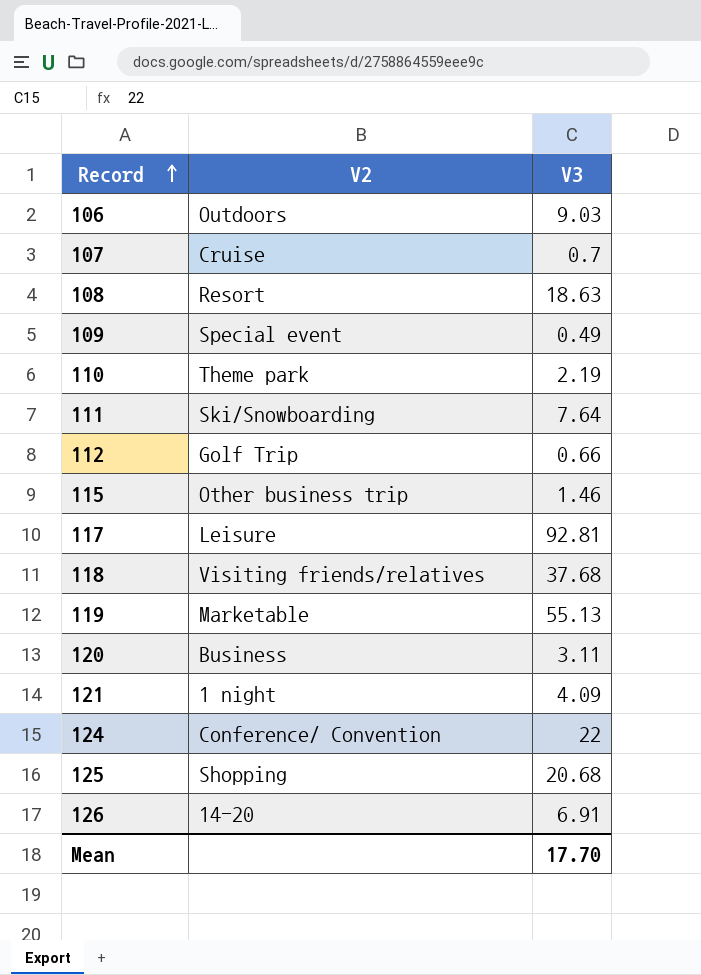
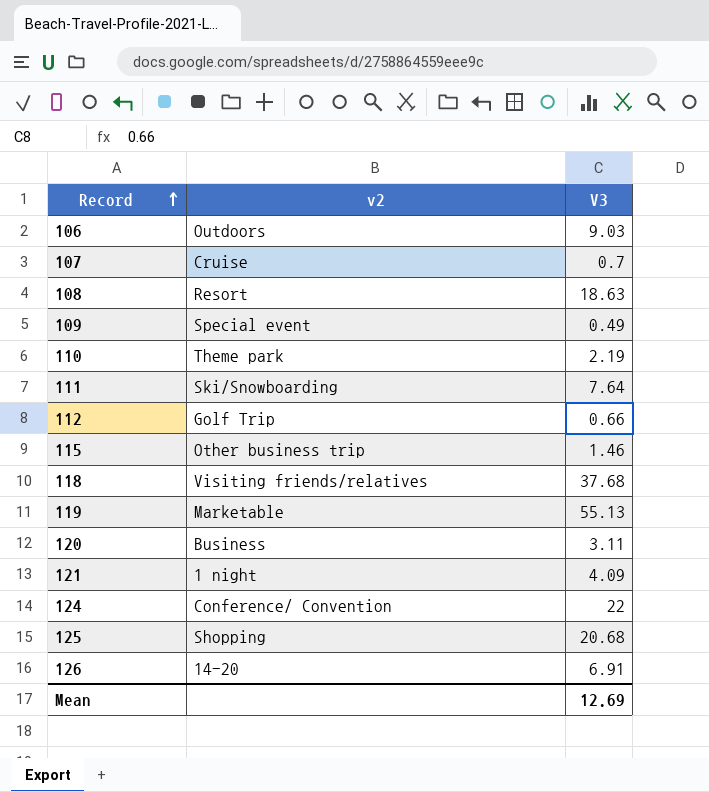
column name: V2 -> v2
row 117: Leisure | 92.81 -> none
Mean | V3: 17.70 -> 12.69

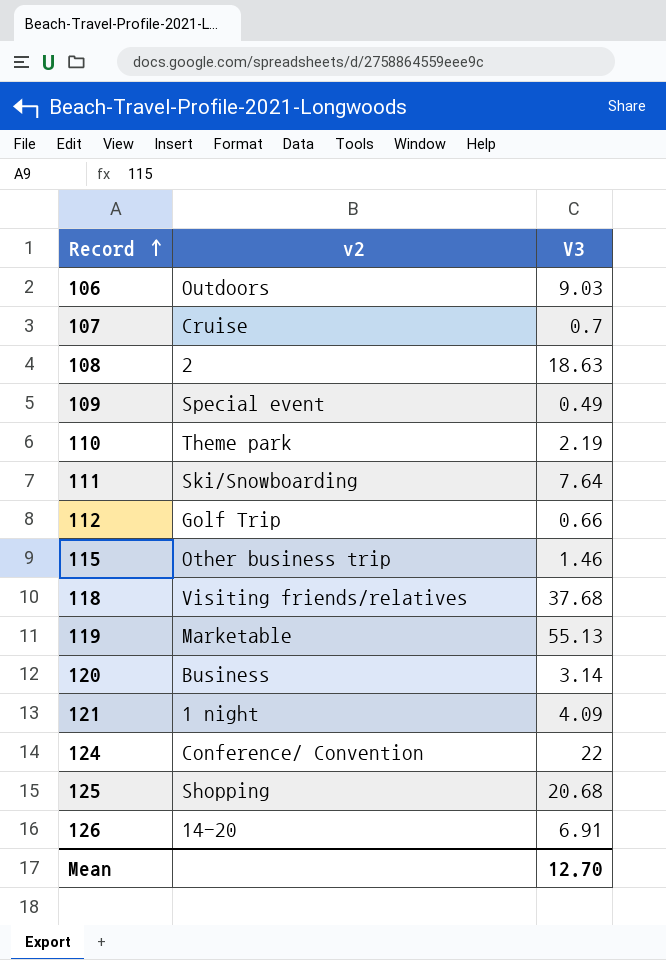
108 | v2: Resort -> 2
120 | V3: 3.11 -> 3.14
Mean | V3: 12.69 -> 12.70

